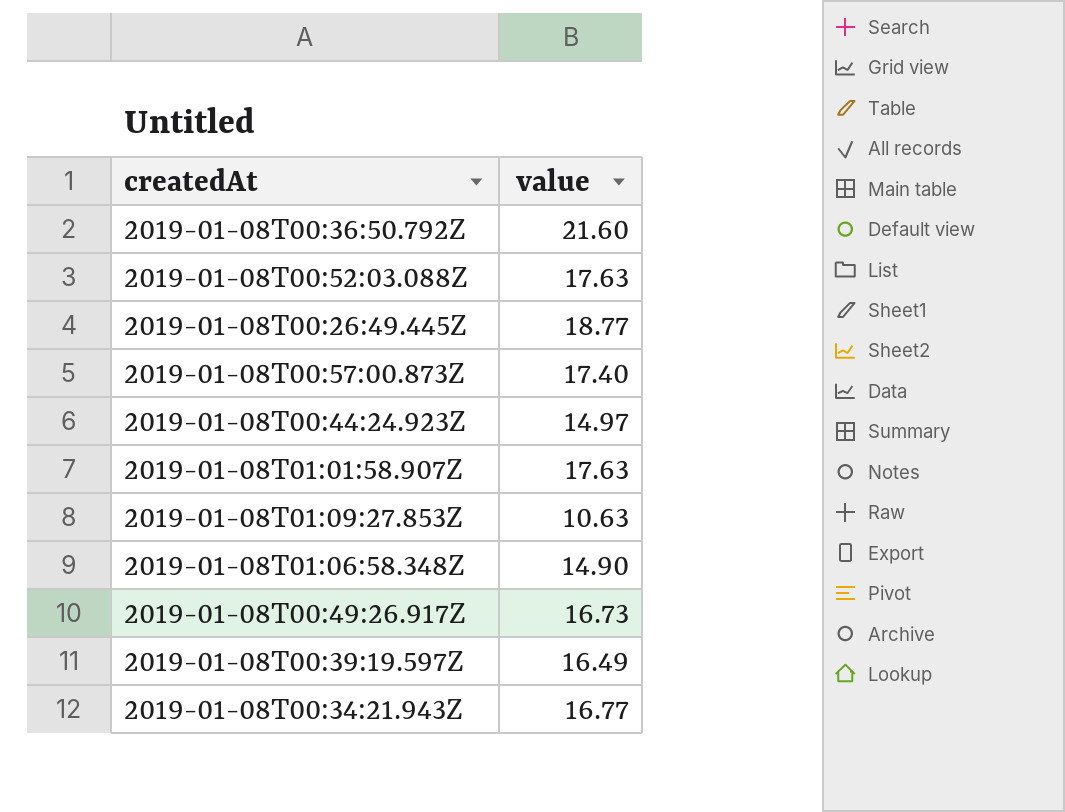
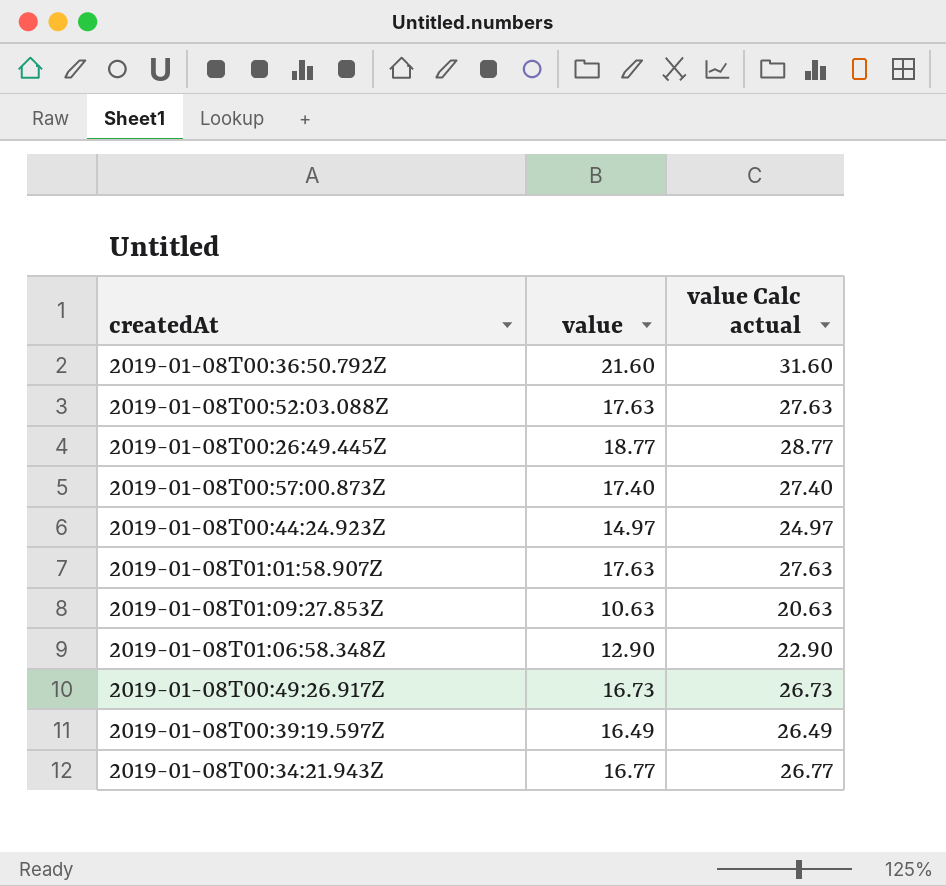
column value Calc actual | formula: none -> [value] + 10
2019-01-08T01:06:58.348Z | value: 14.90 -> 12.90

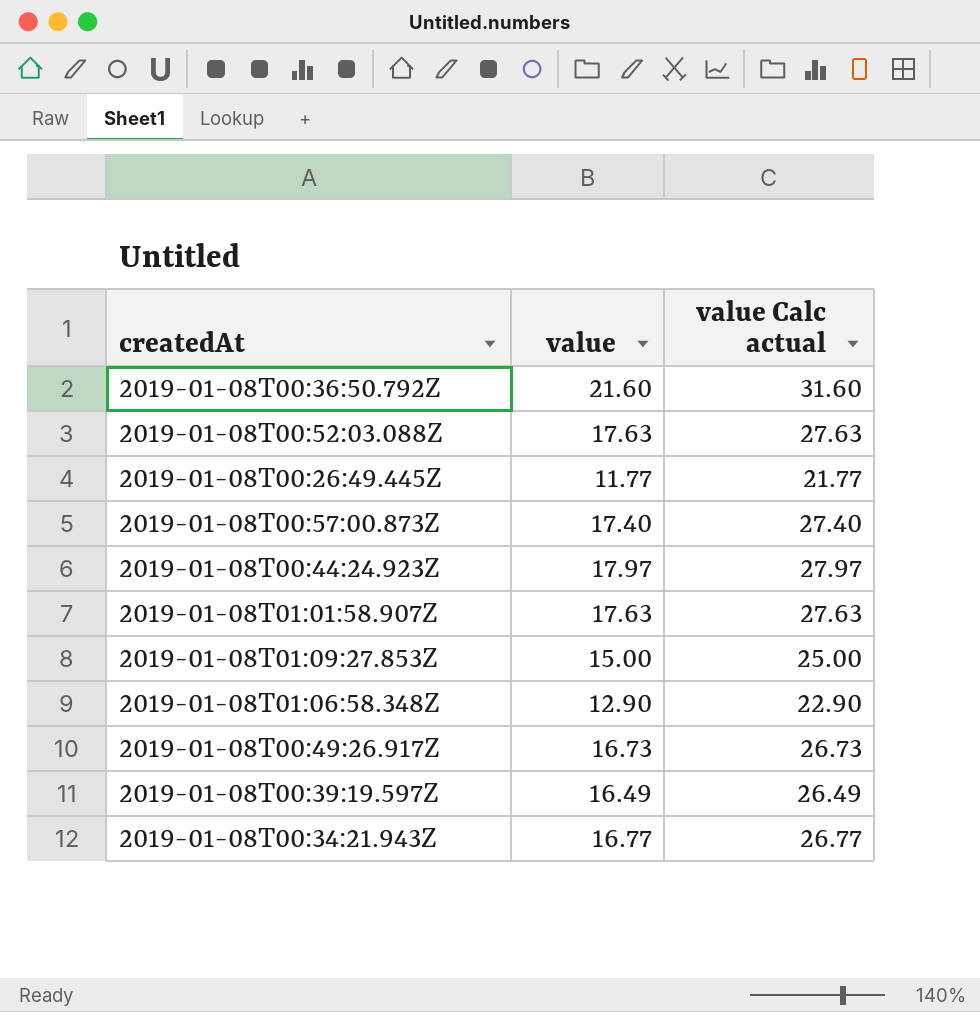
2019-01-08T00:26:49.445Z | value: 18.77 -> 11.77
2019-01-08T00:26:49.445Z | value Calc actual: 28.77 -> 21.77
2019-01-08T00:44:24.923Z | value: 14.97 -> 17.97
2019-01-08T00:44:24.923Z | value Calc actual: 24.97 -> 27.97
2019-01-08T01:09:27.853Z | value: 10.63 -> 15.00
2019-01-08T01:09:27.853Z | value Calc actual: 20.63 -> 25.00

